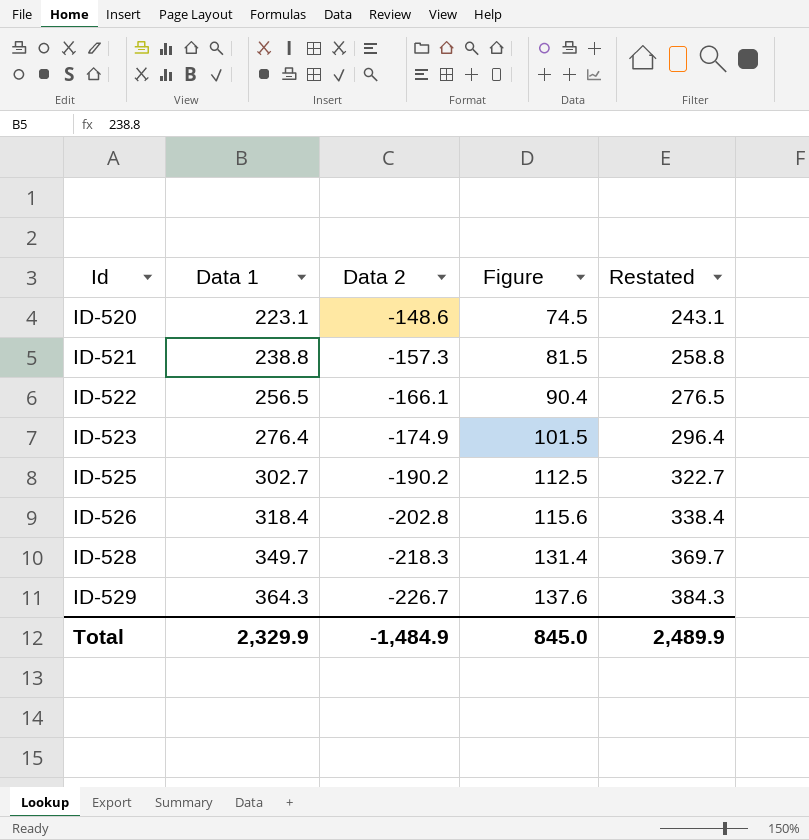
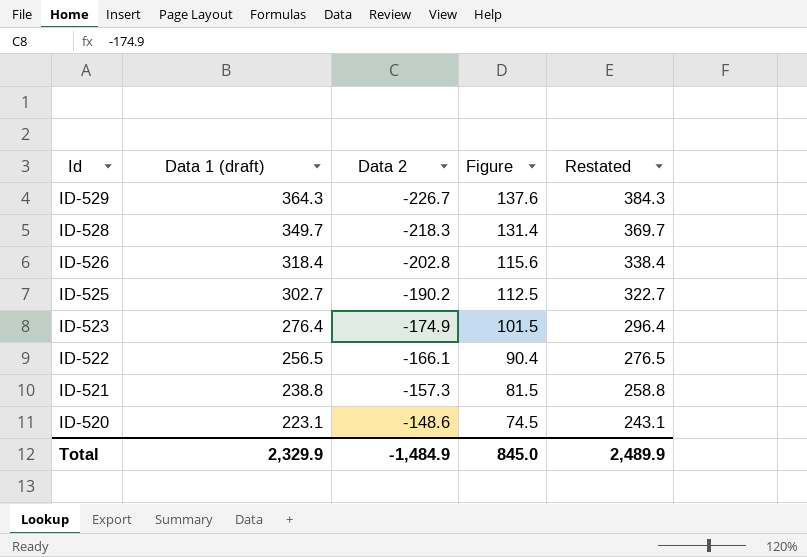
row order: Id ascending -> Id descending
column name: Data 1 -> Data 1 (draft)

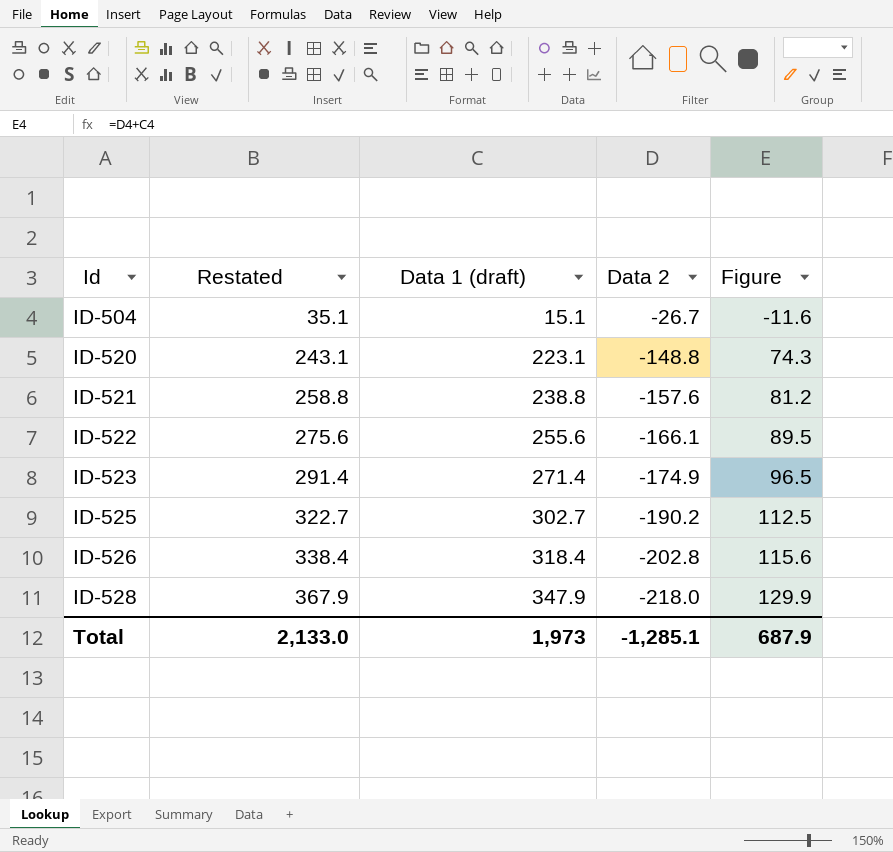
row order: Id descending -> Id ascending
column Restated | position: 5 -> 2
row ID-529: 364.3 | -226.7 | 137.6 | 384.3 -> none
row ID-504: none -> 35.1 | 15.1 | -26.7 | -11.6
ID-520 | Data 2: -148.6 -> -148.8
ID-520 | Figure: 74.5 -> 74.3
ID-521 | Data 2: -157.3 -> -157.6
ID-521 | Figure: 81.5 -> 81.2
ID-522 | Restated: 276.5 -> 275.6
ID-522 | Data 1 (draft): 256.5 -> 255.6
ID-522 | Figure: 90.4 -> 89.5
ID-523 | Restated: 296.4 -> 291.4
ID-523 | Data 1 (draft): 276.4 -> 271.4
ID-523 | Figure: 101.5 -> 96.5
ID-528 | Restated: 369.7 -> 367.9
ID-528 | Data 1 (draft): 349.7 -> 347.9
ID-528 | Data 2: -218.3 -> -218.0
ID-528 | Figure: 131.4 -> 129.9
Total | Restated: 2,489.9 -> 2,133.0
Total | Data 1 (draft): 2,329.9 -> 1,973
Total | Data 2: -1,484.9 -> -1,285.1
Total | Figure: 845.0 -> 687.9

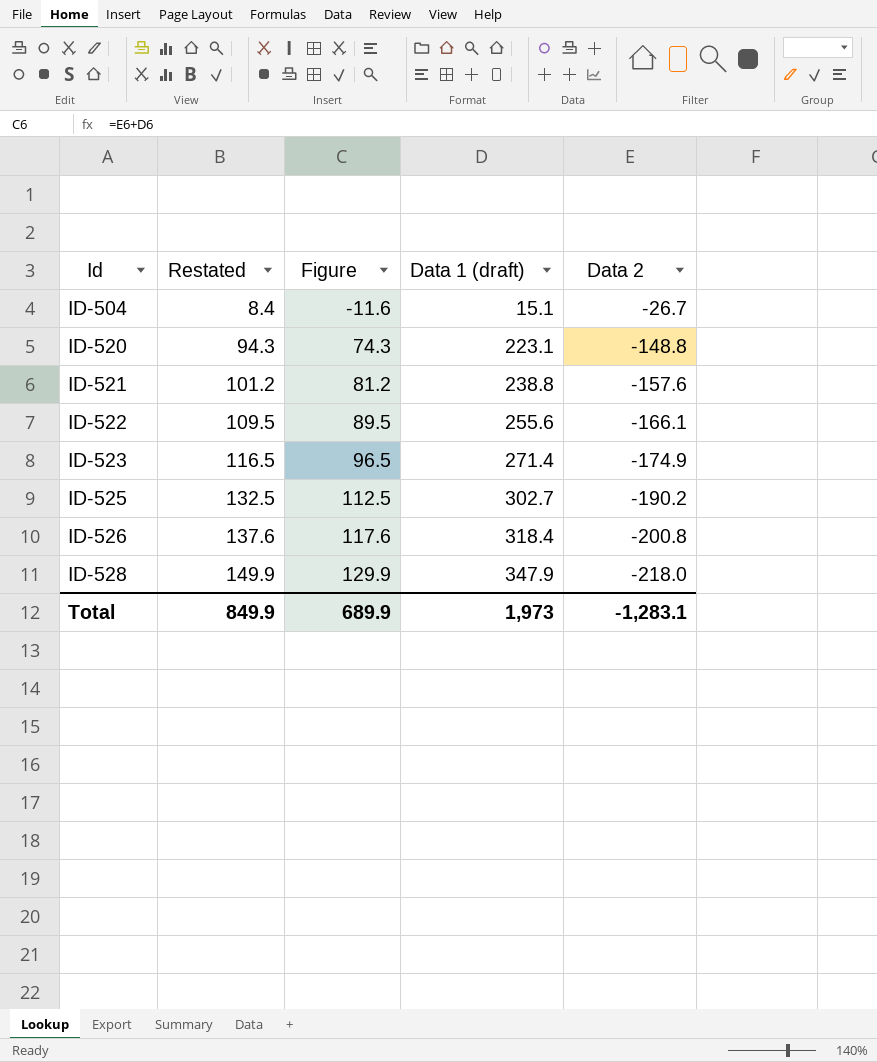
column Restated | formula: [Data 1 (draft)] + 20 -> [Figure] + 20
column Figure | position: 5 -> 3
ID-526 | Figure: 115.6 -> 117.6
ID-526 | Data 2: -202.8 -> -200.8
Total | Restated: 2,133.0 -> 849.9
Total | Figure: 687.9 -> 689.9
Total | Data 2: -1,285.1 -> -1,283.1

